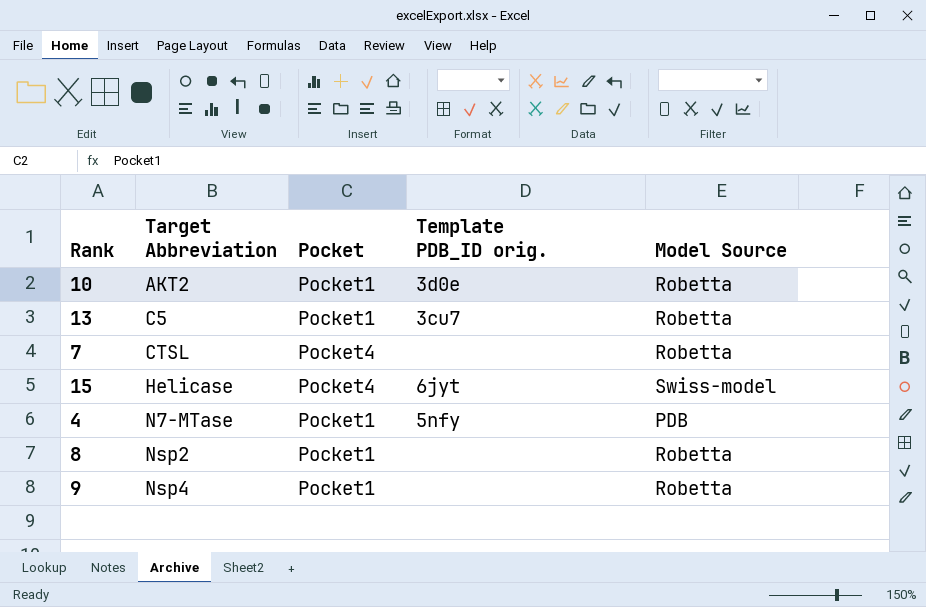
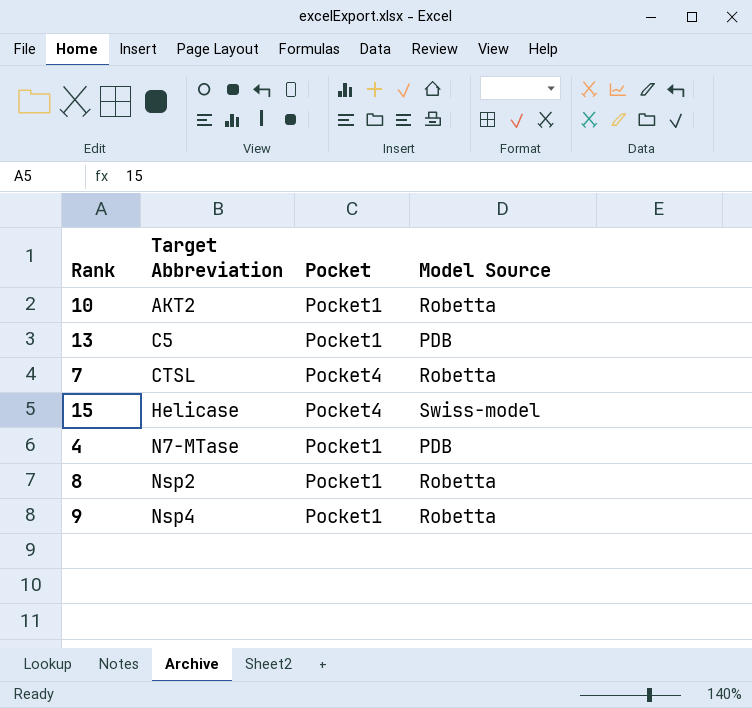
column Template PDB_ID orig. | position: 4 -> none
13 | Model Source: Robetta -> PDB

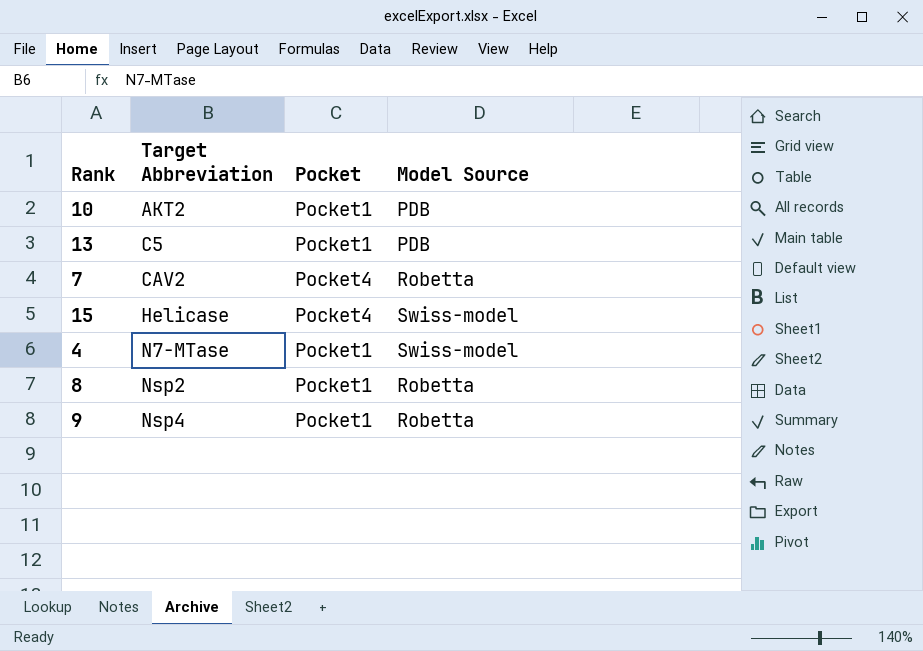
10 | Model Source: Robetta -> PDB
7 | Target Abbreviation: CTSL -> CAV2
4 | Model Source: PDB -> Swiss-model

